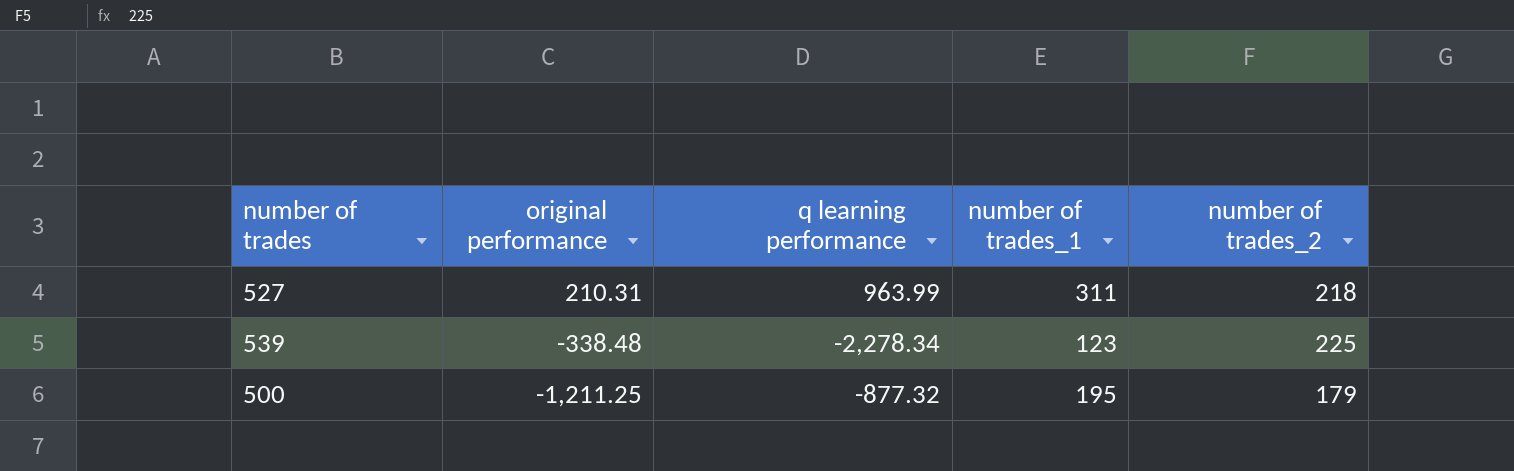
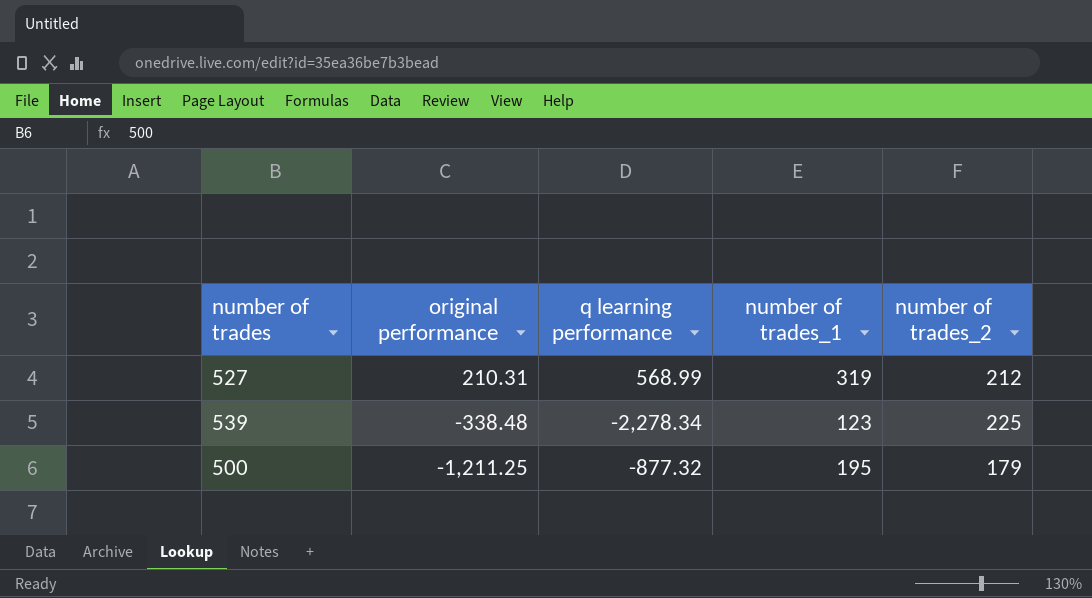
527 | q learning performance: 963.99 -> 568.99
527 | number of trades_1: 311 -> 319
527 | number of trades_2: 218 -> 212

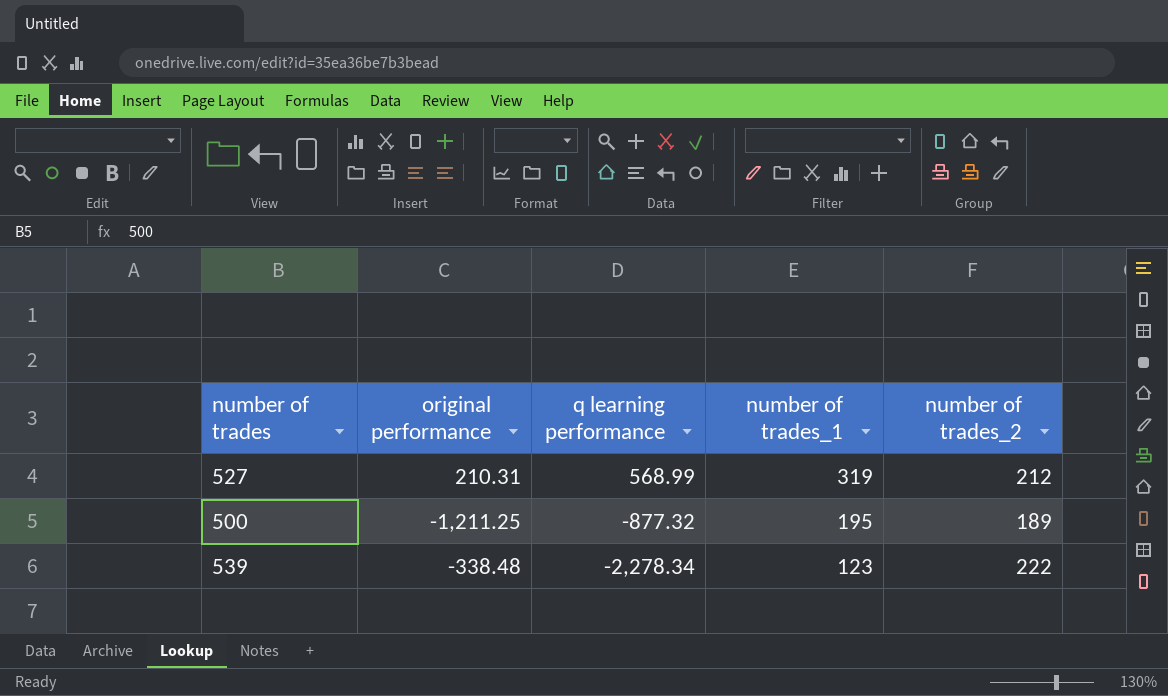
row order: original performance descending -> q learning performance descending
500 | number of trades_2: 179 -> 189
539 | number of trades_2: 225 -> 222

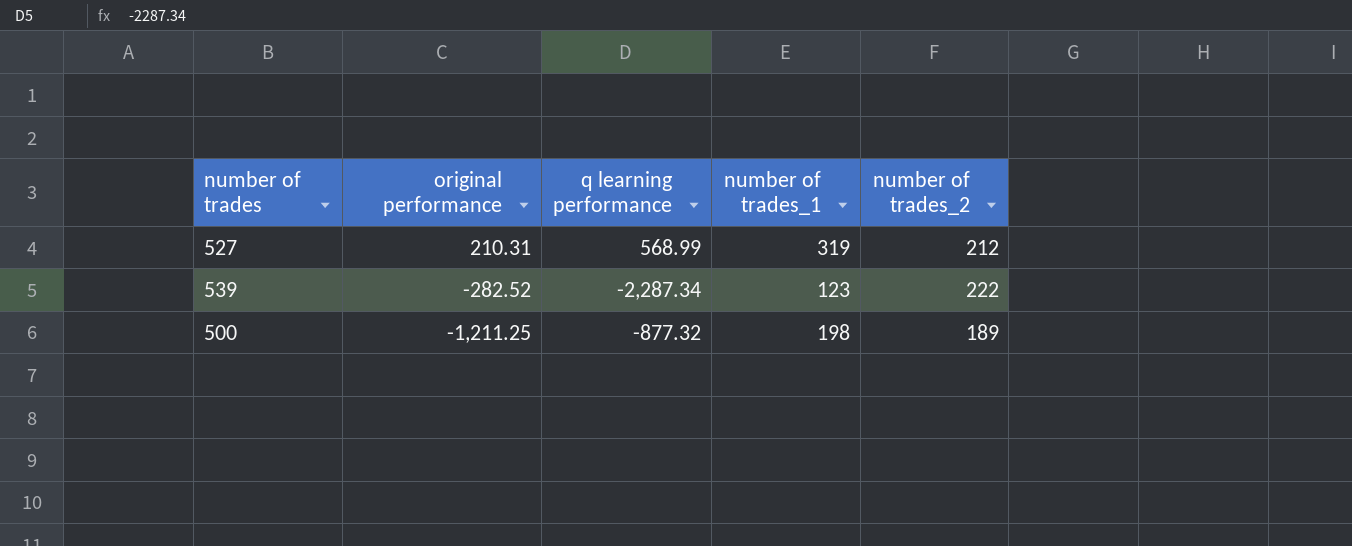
row order: q learning performance descending -> original performance descending
539 | original performance: -338.48 -> -282.52
539 | q learning performance: -2,278.34 -> -2,287.34
500 | number of trades_1: 195 -> 198

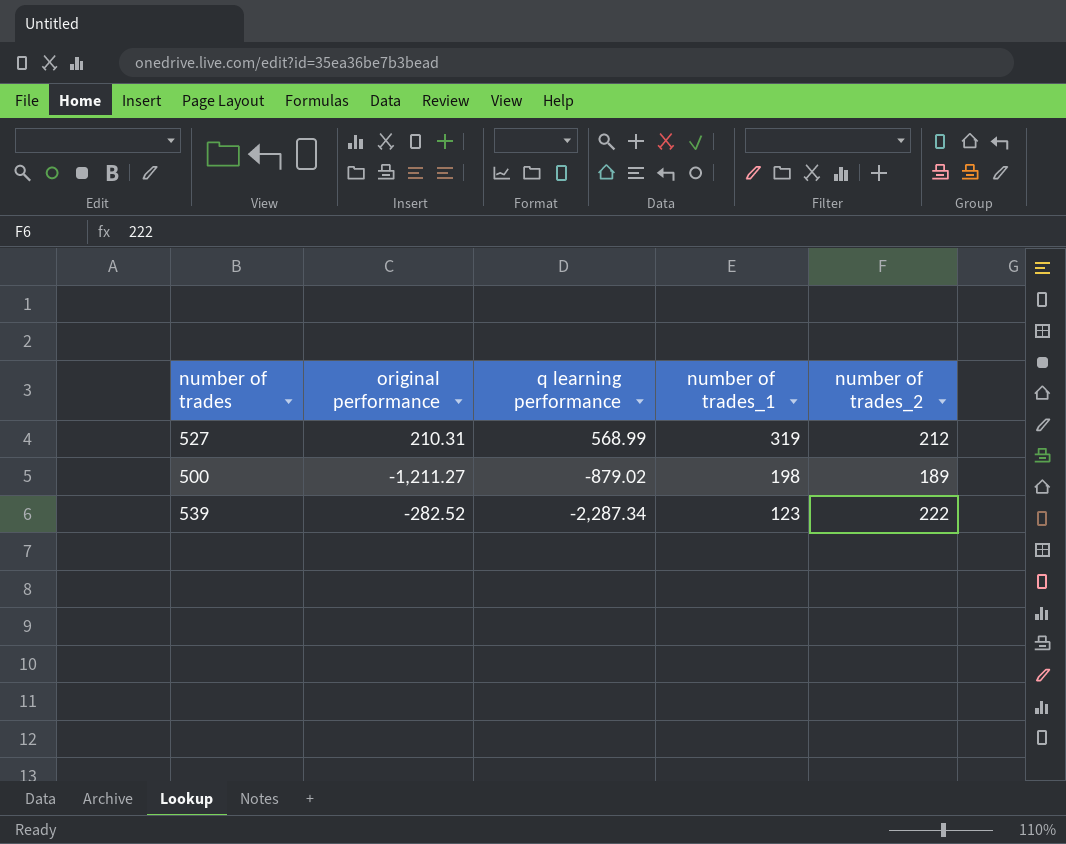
row order: original performance descending -> q learning performance descending
500 | original performance: -1,211.25 -> -1,211.27
500 | q learning performance: -877.32 -> -879.02

